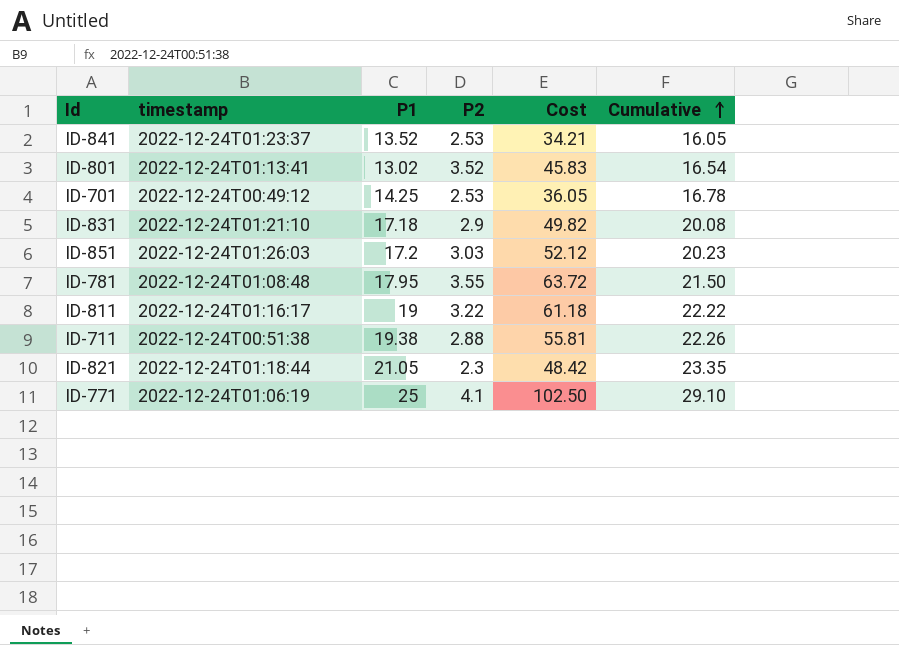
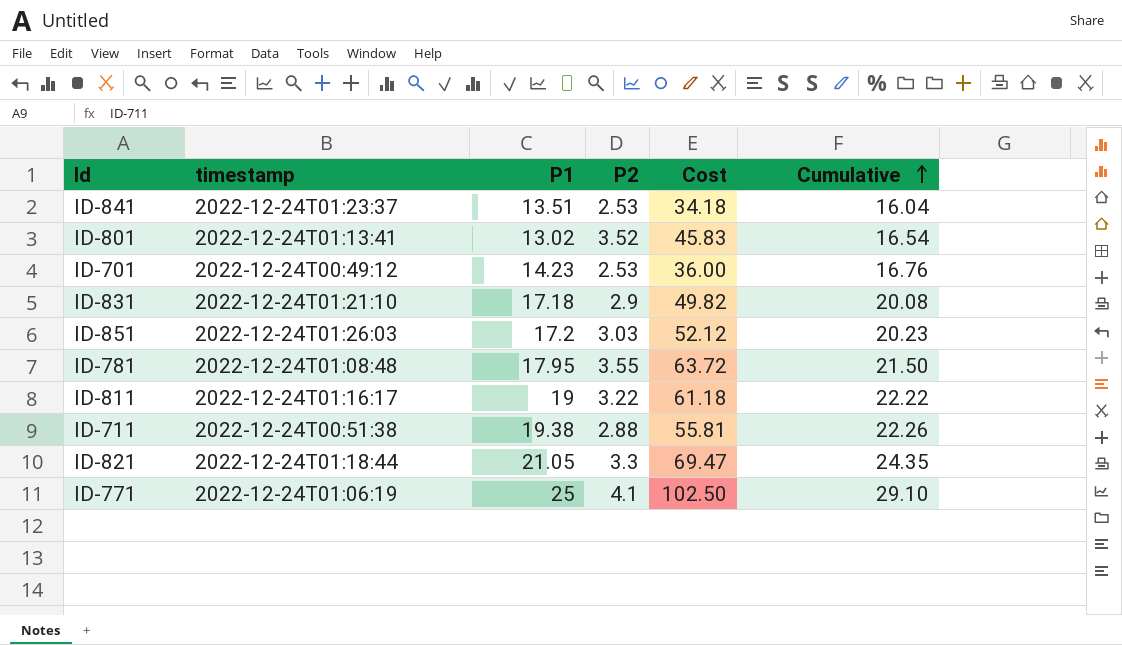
ID-841 | P1: 13.52 -> 13.51
ID-841 | Cost: 34.21 -> 34.18
ID-841 | Cumulative: 16.05 -> 16.04
ID-701 | P1: 14.25 -> 14.23
ID-701 | Cost: 36.05 -> 36.00
ID-701 | Cumulative: 16.78 -> 16.76
ID-821 | P2: 2.3 -> 3.3
ID-821 | Cost: 48.42 -> 69.47
ID-821 | Cumulative: 23.35 -> 24.35

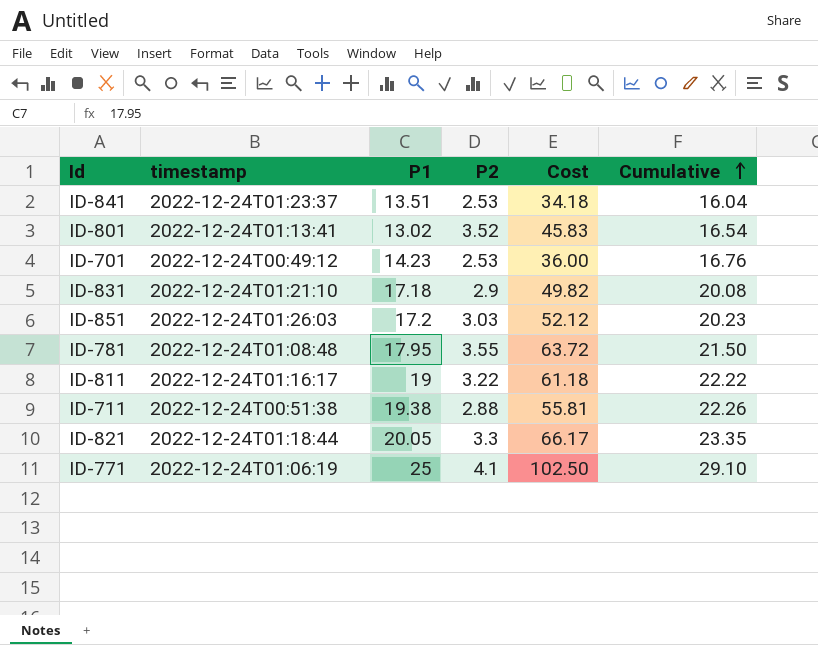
ID-821 | P1: 21.05 -> 20.05
ID-821 | Cost: 69.47 -> 66.17
ID-821 | Cumulative: 24.35 -> 23.35

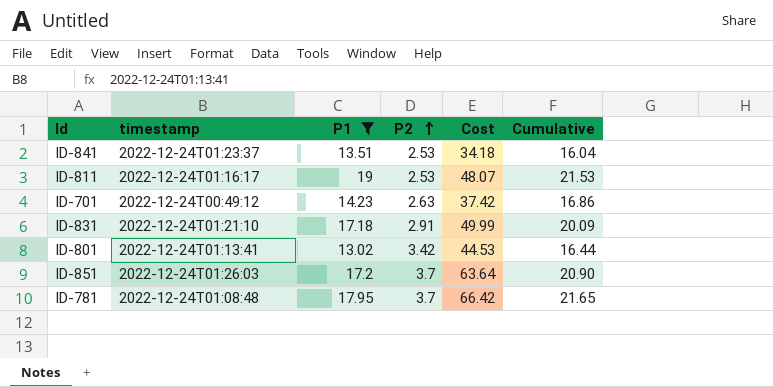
filter: none -> P1 <= 19
row order: Cumulative ascending -> P2 ascending
ID-811 | P2: 3.22 -> 2.53
ID-811 | Cost: 61.18 -> 48.07
ID-811 | Cumulative: 22.22 -> 21.53
ID-701 | P2: 2.53 -> 2.63
ID-701 | Cost: 36.00 -> 37.42
ID-701 | Cumulative: 16.76 -> 16.86
ID-831 | P2: 2.9 -> 2.91
ID-831 | Cost: 49.82 -> 49.99
ID-831 | Cumulative: 20.08 -> 20.09
ID-801 | P2: 3.52 -> 3.42
ID-801 | Cost: 45.83 -> 44.53
ID-801 | Cumulative: 16.54 -> 16.44
ID-851 | P2: 3.03 -> 3.7
ID-851 | Cost: 52.12 -> 63.64
ID-851 | Cumulative: 20.23 -> 20.90
ID-781 | P2: 3.55 -> 3.7
ID-781 | Cost: 63.72 -> 66.42
ID-781 | Cumulative: 21.50 -> 21.65

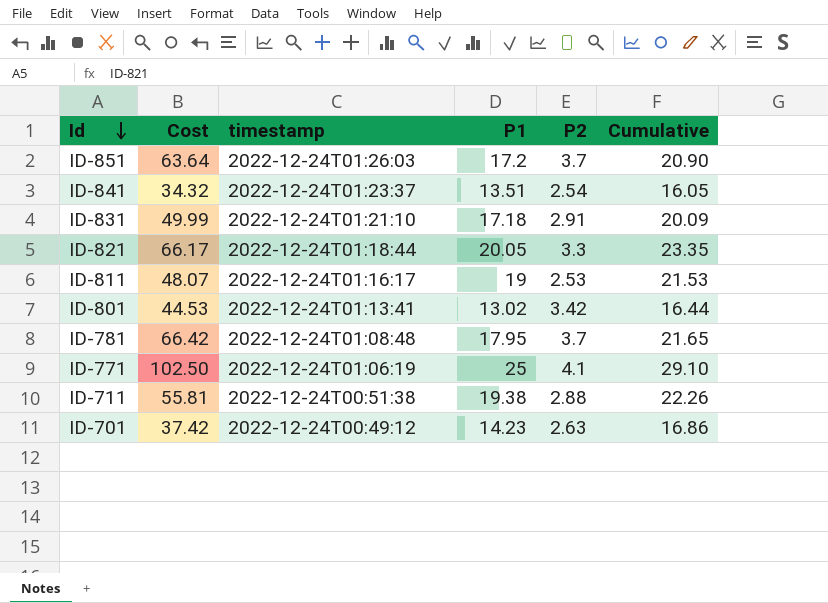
filter: P1 <= 19 -> none
row order: P2 ascending -> Id descending
column Cost | position: 5 -> 2
ID-841 | Cost: 34.18 -> 34.32
ID-841 | P2: 2.53 -> 2.54
ID-841 | Cumulative: 16.04 -> 16.05

